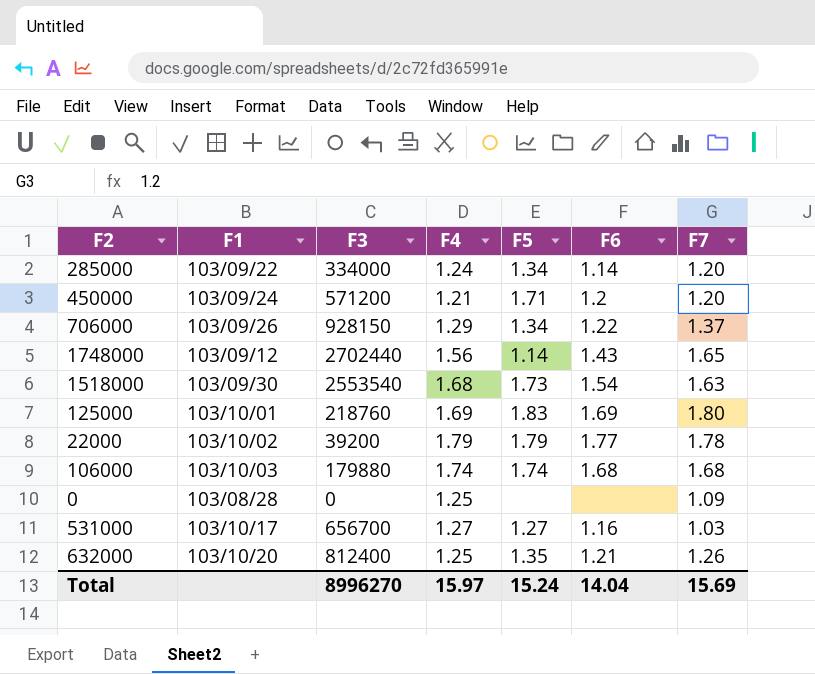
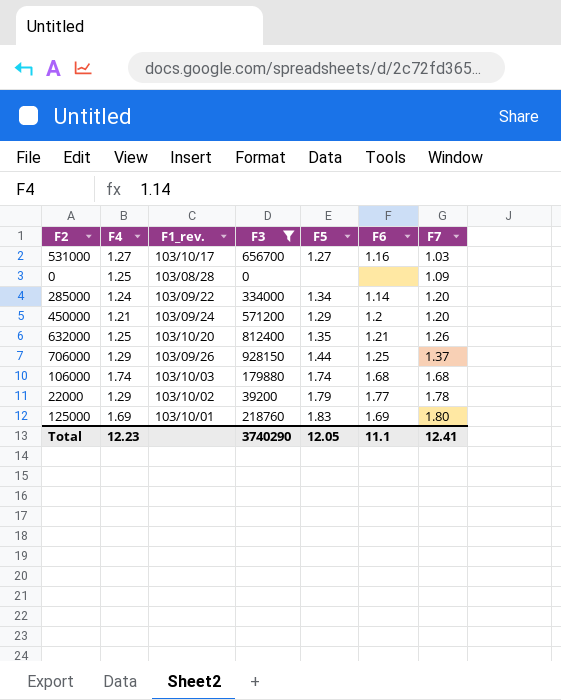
filter: none -> F3 <= 928150
row order: none -> F7 ascending
column F4 | position: 4 -> 2
column name: F1 -> F1_rev.
450000 | F5: 1.71 -> 1.29
706000 | F5: 1.34 -> 1.44
706000 | F6: 1.22 -> 1.25
22000 | F4: 1.79 -> 1.29
Total | F4: 15.97 -> 12.23
Total | F3: 8996270 -> 3740290
Total | F5: 15.24 -> 12.05
Total | F6: 14.04 -> 11.1
Total | F7: 15.69 -> 12.41

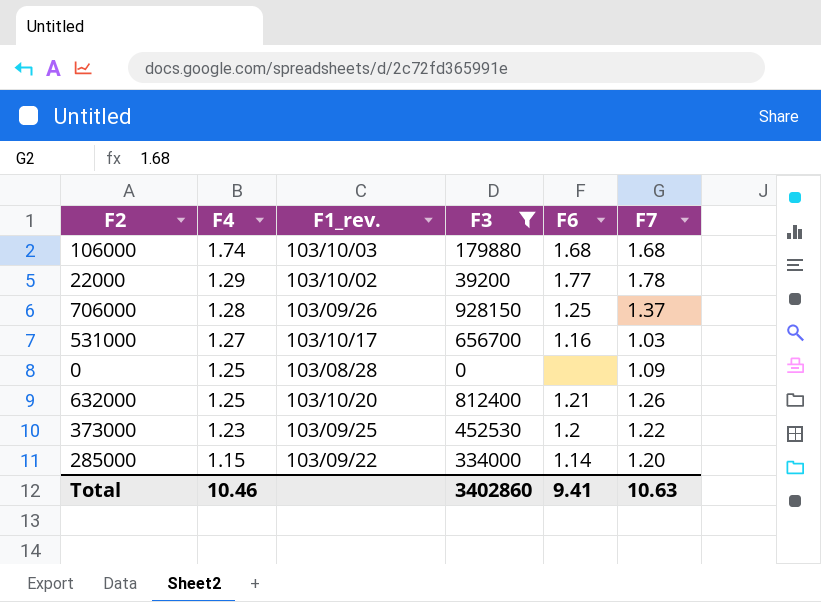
row order: F7 ascending -> F4 descending
column F5 | position: 5 -> none
row 450000: 1.21 | 103/09/24 | 571200 | 1.29 | 1.2 | 1.20 -> none
row 125000: 1.69 | 103/10/01 | 218760 | 1.83 | 1.69 | 1.80 -> none
706000 | F4: 1.29 -> 1.28
row 373000: none -> 1.23 | 103/09/25 | 452530 | 1.2 | 1.22
285000 | F4: 1.24 -> 1.15
Total | F4: 12.23 -> 10.46
Total | F3: 3740290 -> 3402860
Total | F6: 11.1 -> 9.41
Total | F7: 12.41 -> 10.63

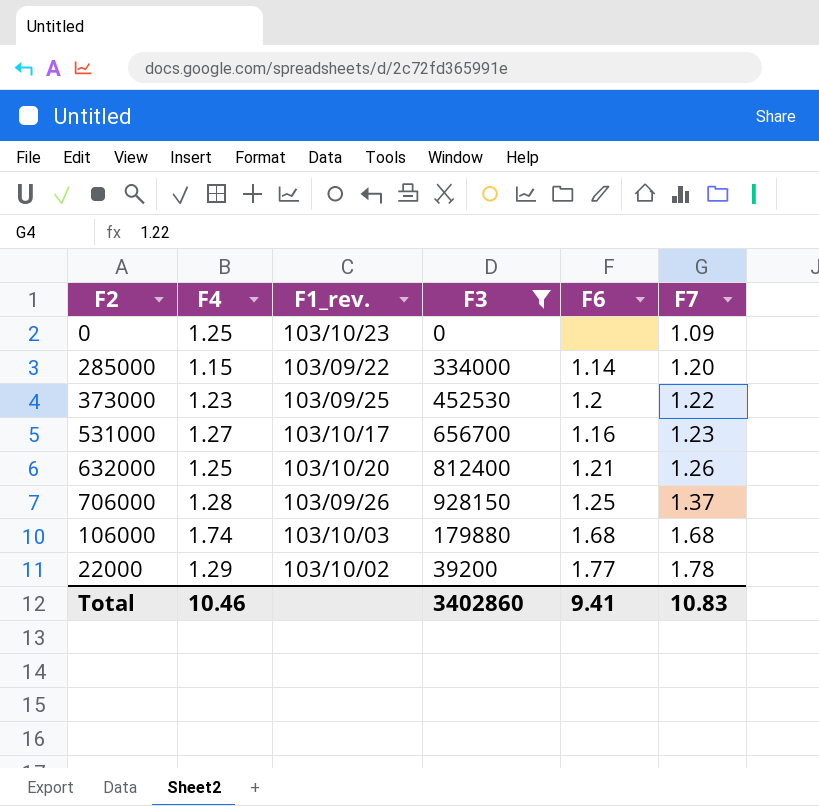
row order: F4 descending -> F7 ascending
0 | F1_rev.: 103/08/28 -> 103/10/23
531000 | F7: 1.03 -> 1.23
Total | F7: 10.63 -> 10.83

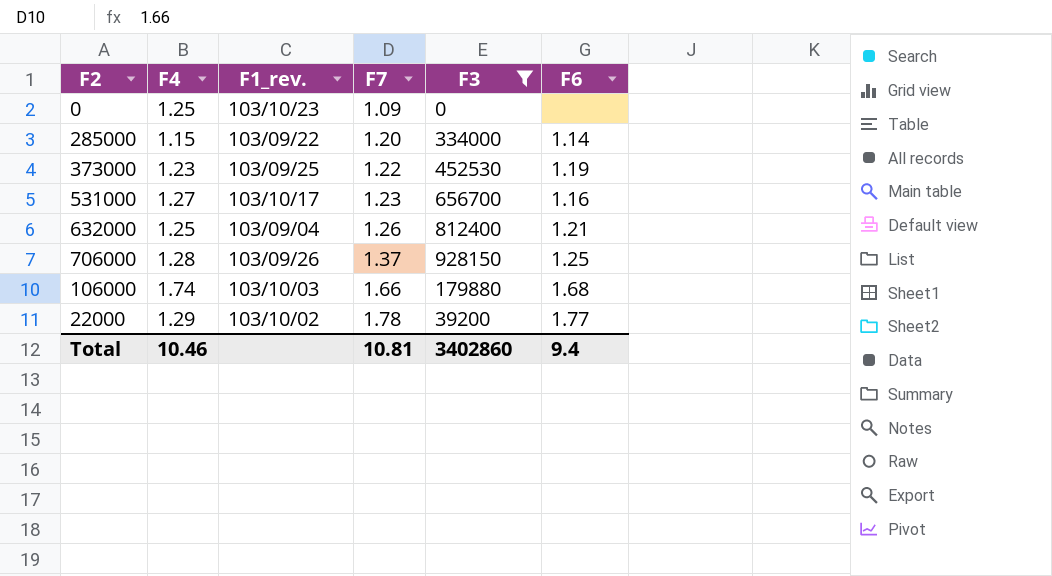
column F7 | position: 6 -> 4
373000 | F6: 1.2 -> 1.19
632000 | F1_rev.: 103/10/20 -> 103/09/04
106000 | F7: 1.68 -> 1.66
Total | F7: 10.83 -> 10.81
Total | F6: 9.41 -> 9.4

